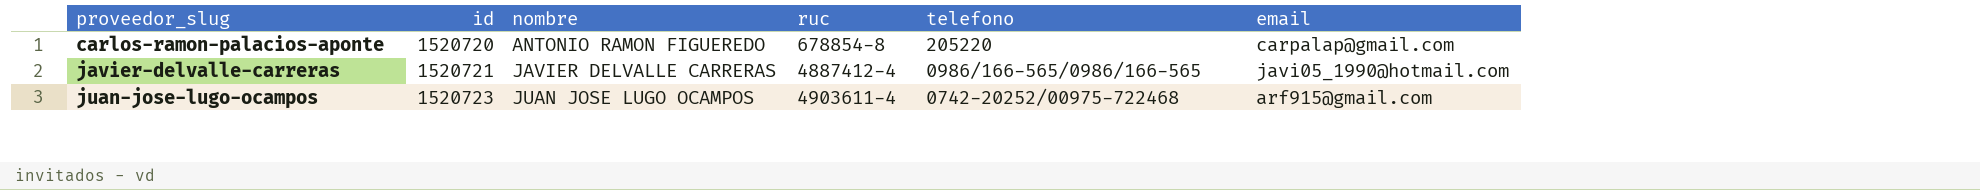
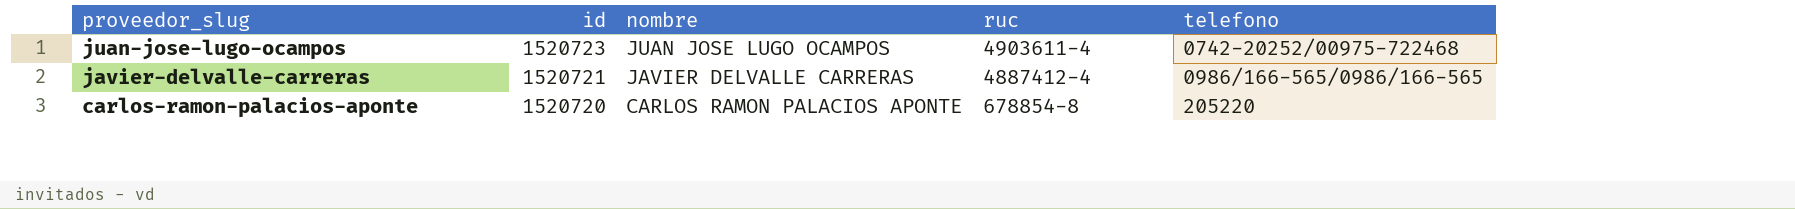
row order: proveedor_slug ascending -> proveedor_slug descending
column email | position: 6 -> none
carlos-ramon-palacios-aponte | nombre: ANTONIO RAMON FIGUEREDO -> CARLOS RAMON PALACIOS APONTE

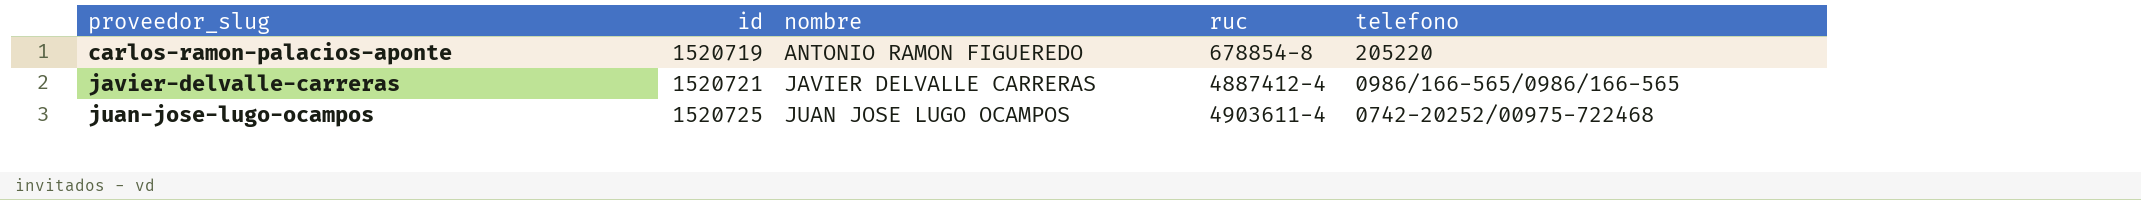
row order: proveedor_slug descending -> proveedor_slug ascending
carlos-ramon-palacios-aponte | id: 1520720 -> 1520719
carlos-ramon-palacios-aponte | nombre: CARLOS RAMON PALACIOS APONTE -> ANTONIO RAMON FIGUEREDO
juan-jose-lugo-ocampos | id: 1520723 -> 1520725

